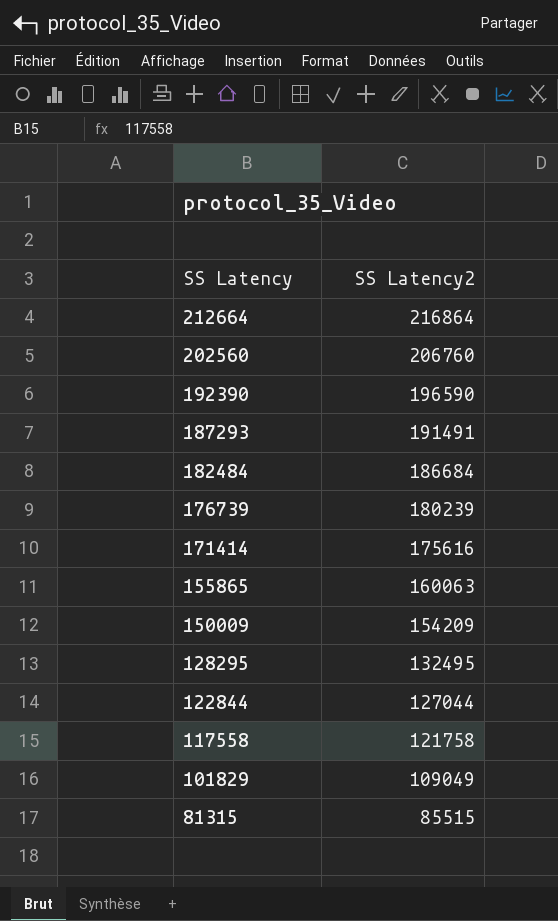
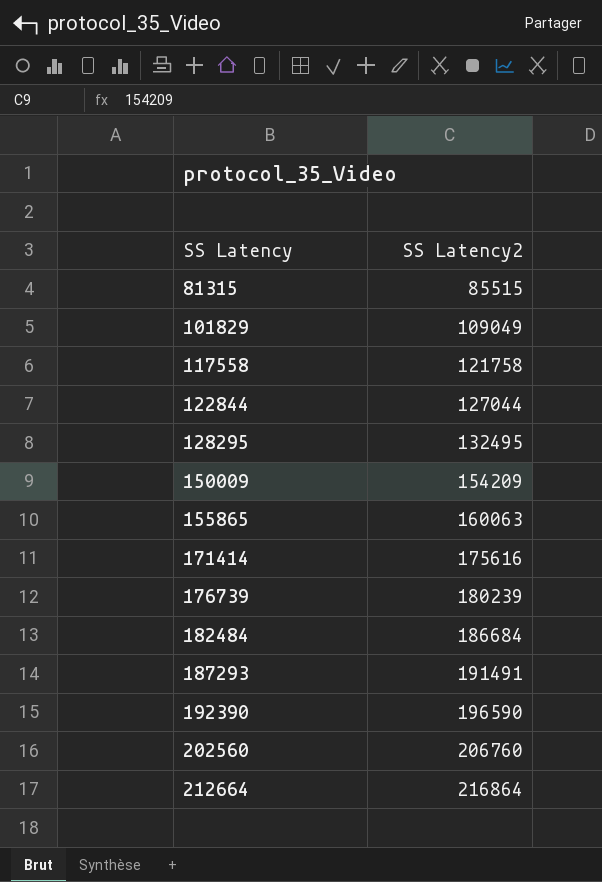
row order: SS Latency descending -> SS Latency ascending

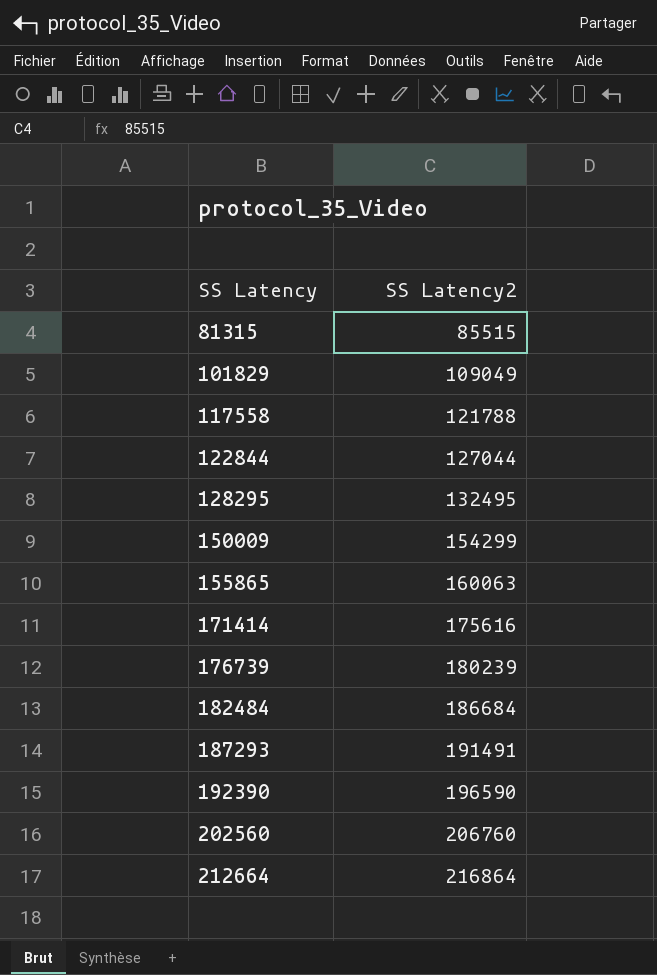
117558 | SS Latency2: 121758 -> 121788
150009 | SS Latency2: 154209 -> 154299

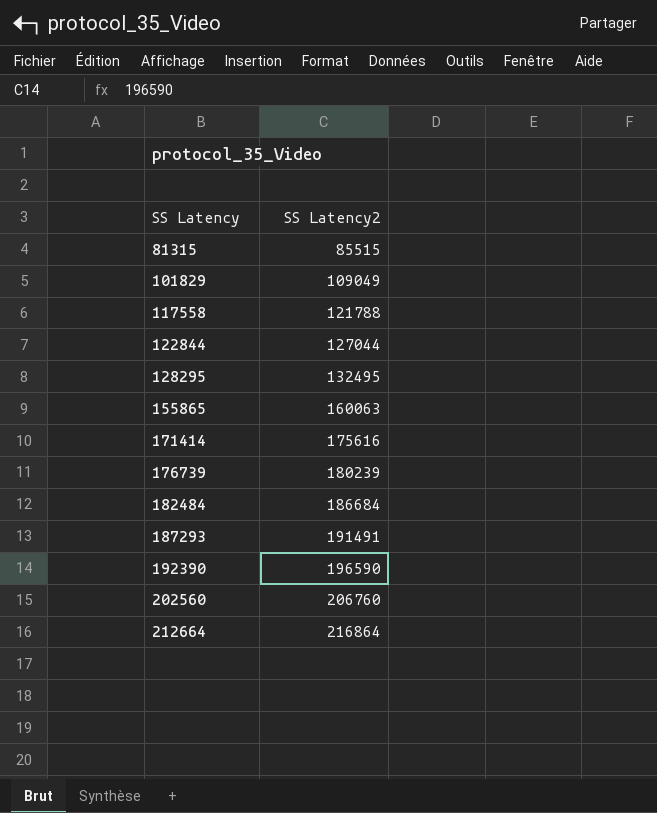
row 150009: 154299 -> none

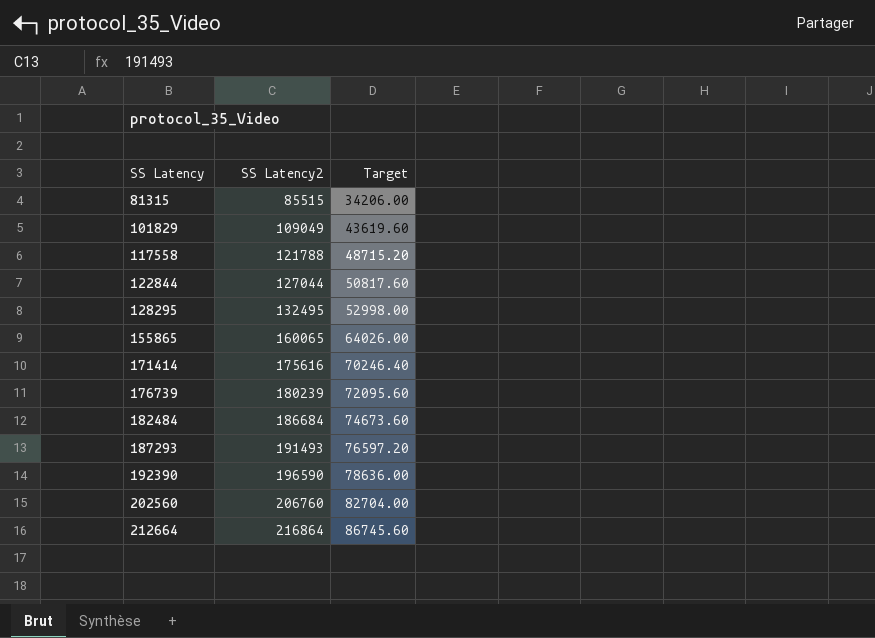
column Target | formula: none -> [SS Latency2] * 0.4
155865 | SS Latency2: 160063 -> 160065
187293 | SS Latency2: 191491 -> 191493

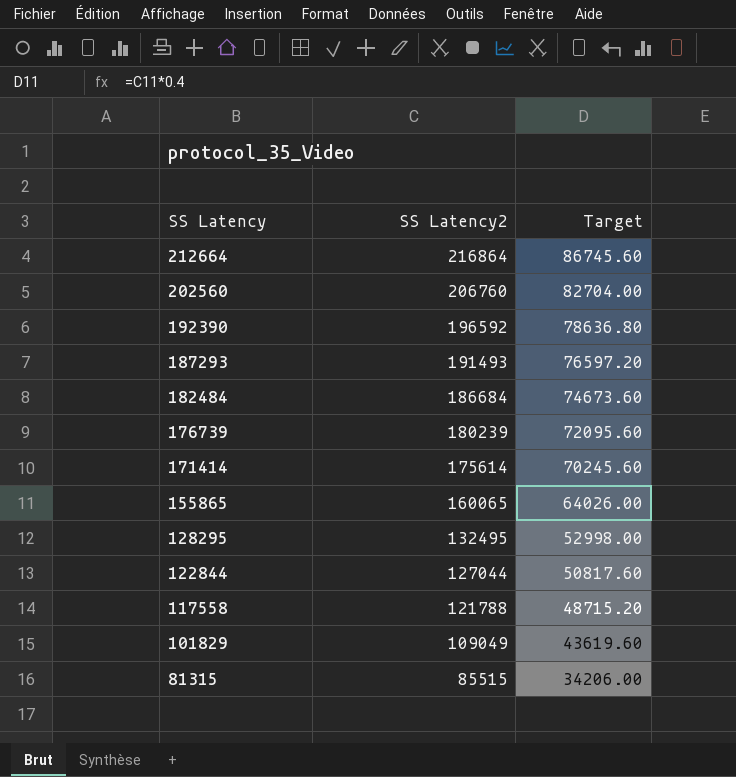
row order: SS Latency ascending -> SS Latency descending
192390 | SS Latency2: 196590 -> 196592
192390 | Target: 78636.00 -> 78636.80
171414 | SS Latency2: 175616 -> 175614
171414 | Target: 70246.40 -> 70245.60

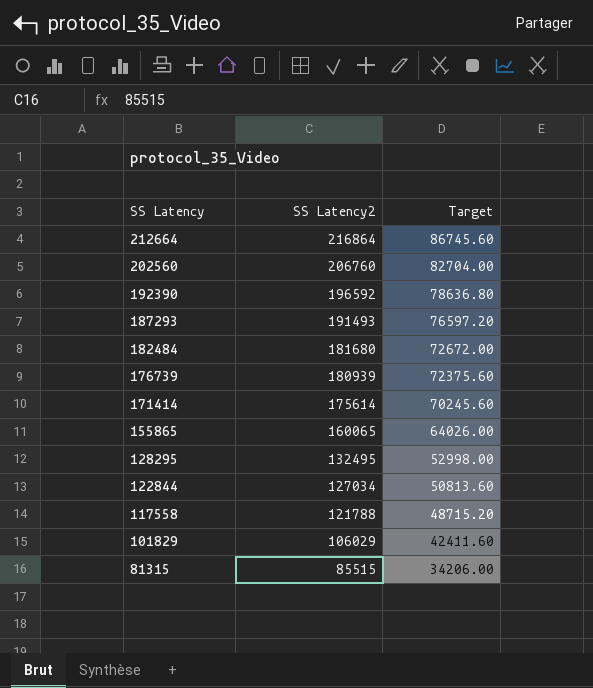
182484 | SS Latency2: 186684 -> 181680
182484 | Target: 74673.60 -> 72672.00
176739 | SS Latency2: 180239 -> 180939
176739 | Target: 72095.60 -> 72375.60
122844 | SS Latency2: 127044 -> 127034
122844 | Target: 50817.60 -> 50813.60
101829 | SS Latency2: 109049 -> 106029
101829 | Target: 43619.60 -> 42411.60

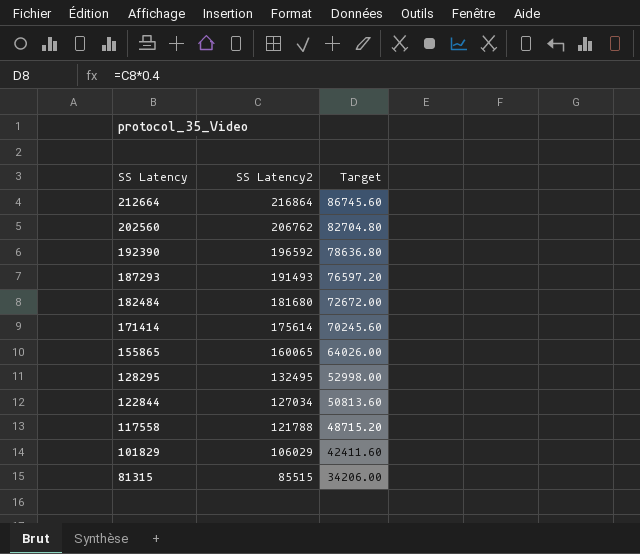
row 176739: 180939 | 72375.60 -> none
202560 | SS Latency2: 206760 -> 206762
202560 | Target: 82704.00 -> 82704.80

